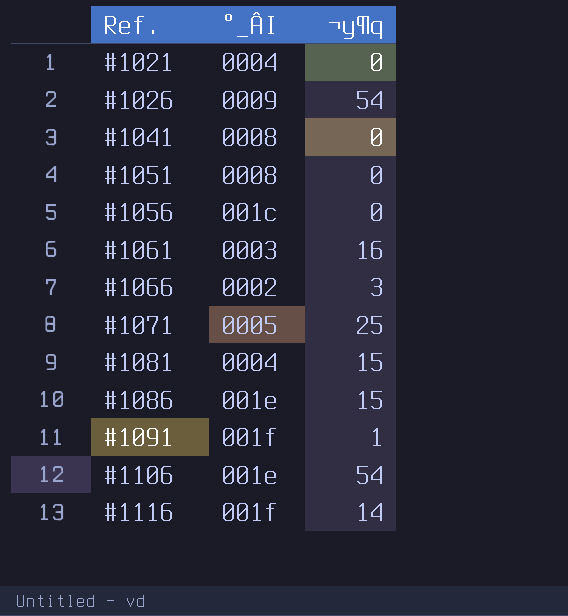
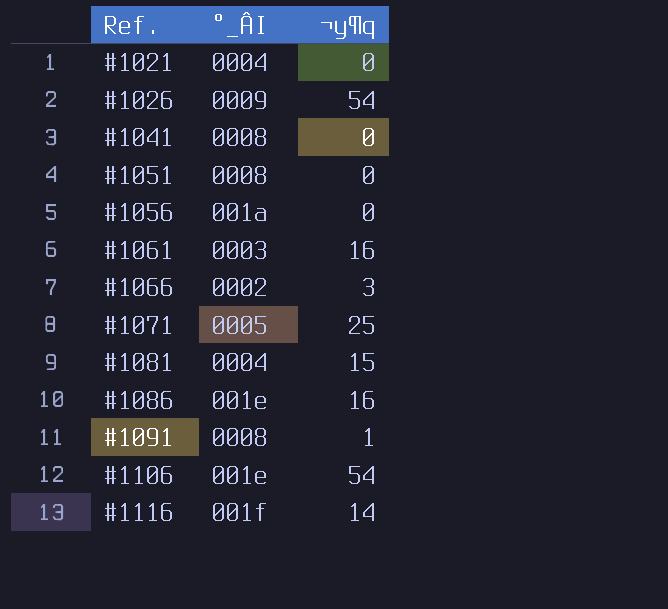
#1056 | °_ÂI: 001c -> 001a
#1086 | ¬y¶q: 15 -> 16
#1091 | °_ÂI: 001f -> 0008

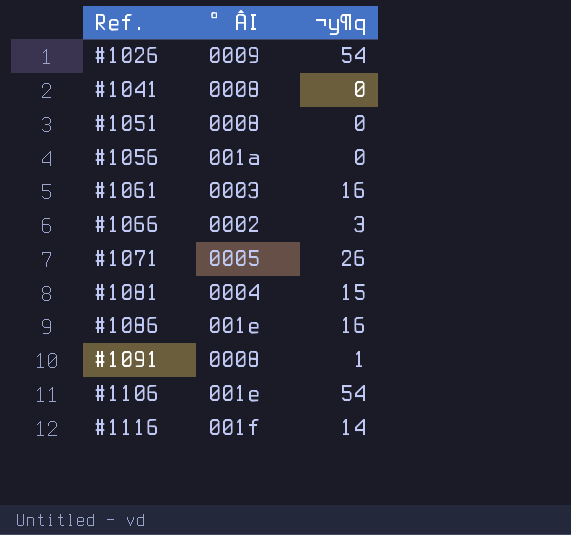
column name: °_ÂI -> ° ÂI
row #1021: 0004 | 0 -> none
#1071 | ¬y¶q: 25 -> 26

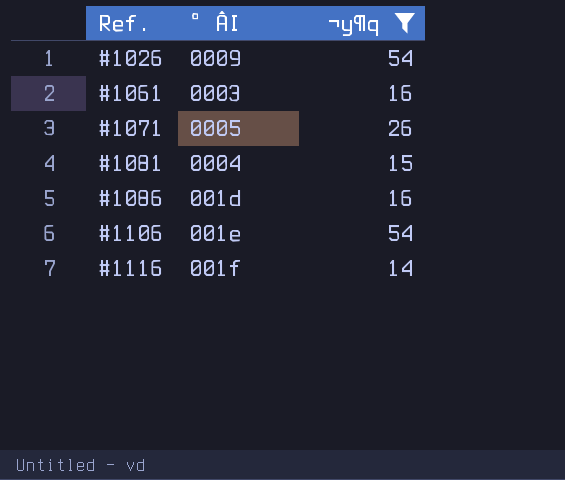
filter: none -> ¬y¶q >= 14
#1086 | ° ÂI: 001e -> 001d

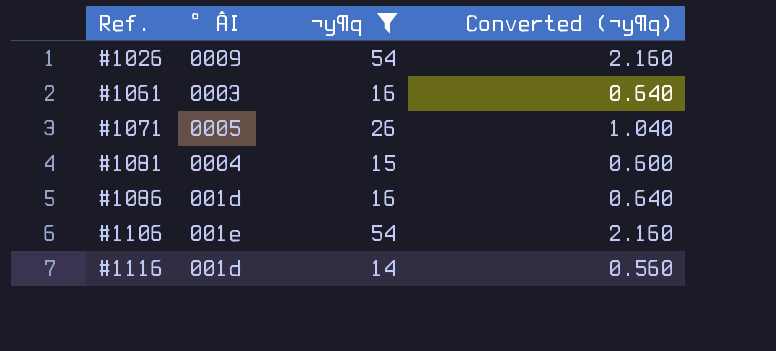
column Converted (¬y¶q) | formula: none -> [¬y¶q] * 0.04
#1116 | ° ÂI: 001f -> 001d

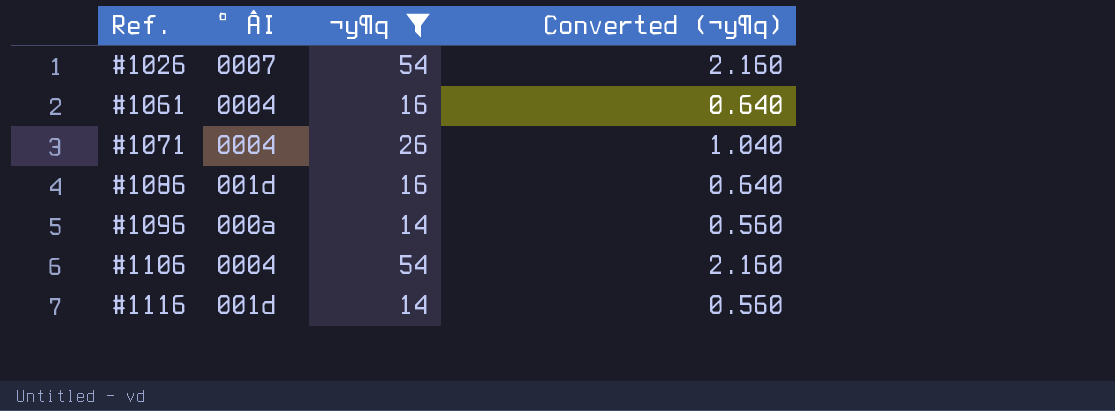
row #1081: 0004 | 15 | 0.600 -> none
#1026 | ° ÂI: 0009 -> 0007
#1061 | ° ÂI: 0003 -> 0004
#1071 | ° ÂI: 0005 -> 0004
row #1096: none -> 000a | 14 | 0.560
#1106 | ° ÂI: 001e -> 0004

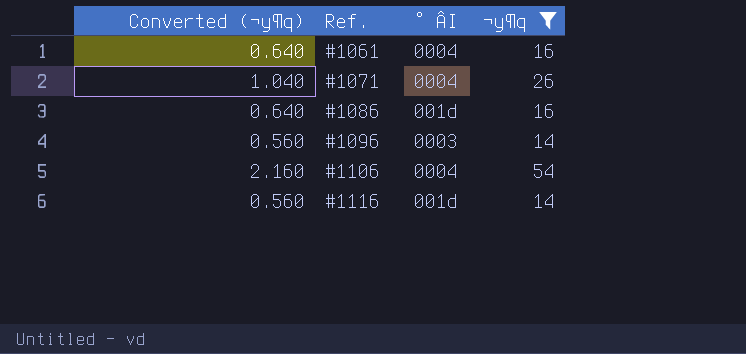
column Converted (¬y¶q) | position: 4 -> 1
row #1026: 0007 | 54 | 2.160 -> none
#1096 | ° ÂI: 000a -> 0003

